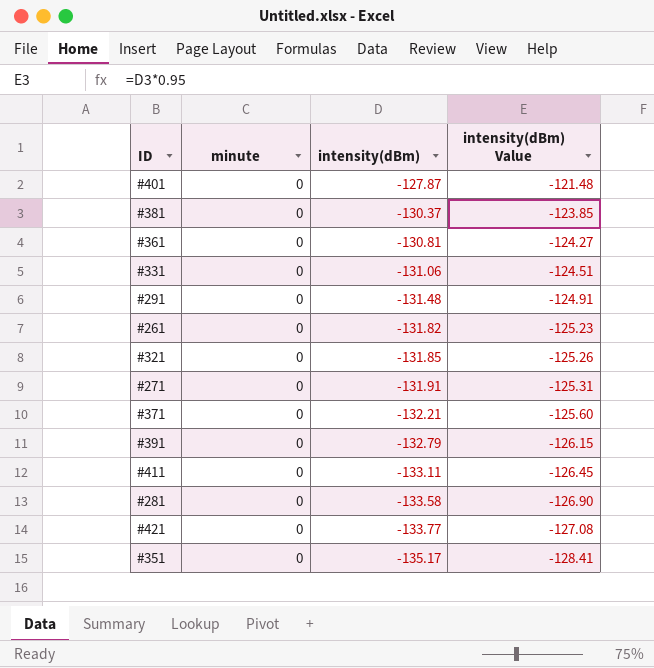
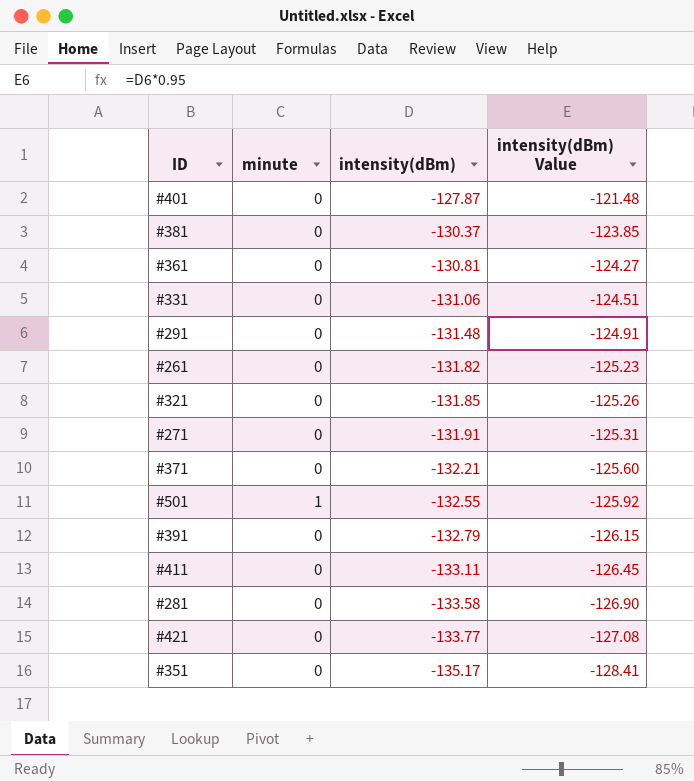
row #501: none -> 1 | -132.55 | -125.92

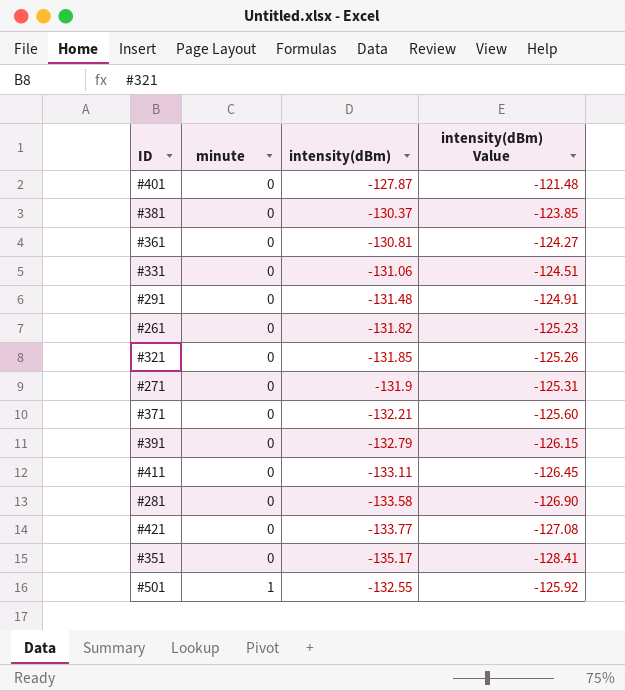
row order: intensity(dBm) descending -> minute ascending
#271 | intensity(dBm): -131.91 -> -131.9

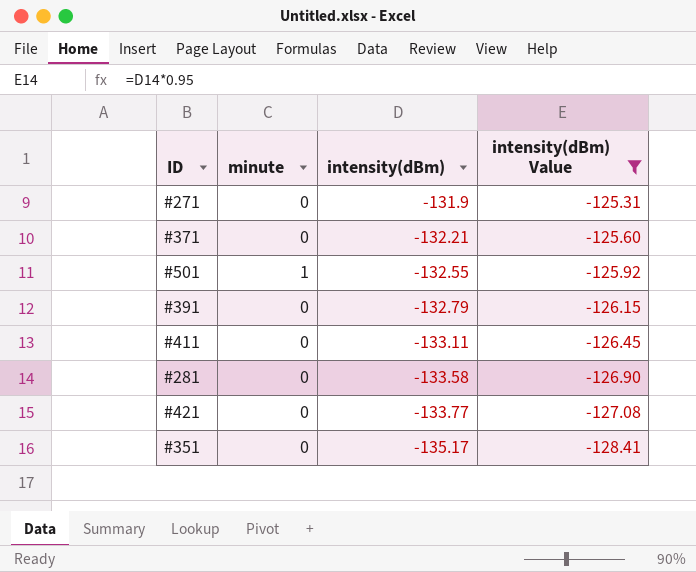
filter: none -> intensity(dBm) Value <= -125.31
row order: minute ascending -> intensity(dBm) descending

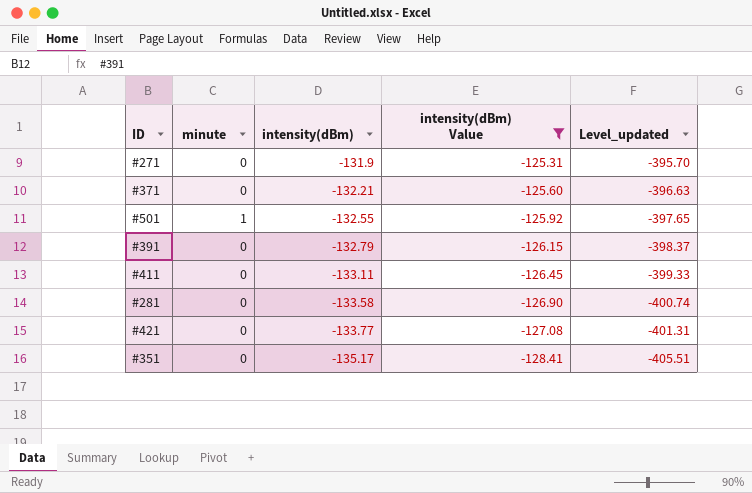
column Level_updated | formula: none -> [intensity(dBm)] * 3

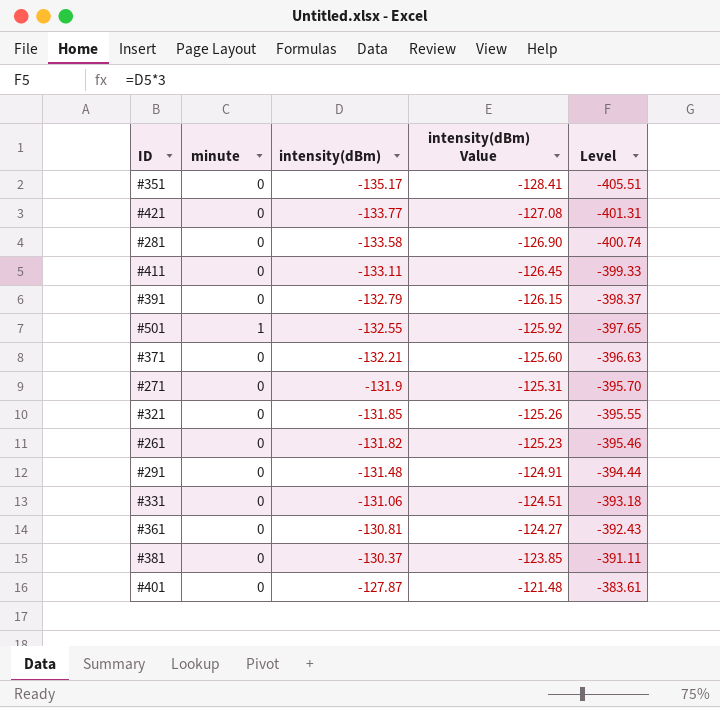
filter: intensity(dBm) Value <= -125.31 -> none
row order: intensity(dBm) descending -> intensity(dBm) ascending
column name: Level_updated -> Level

